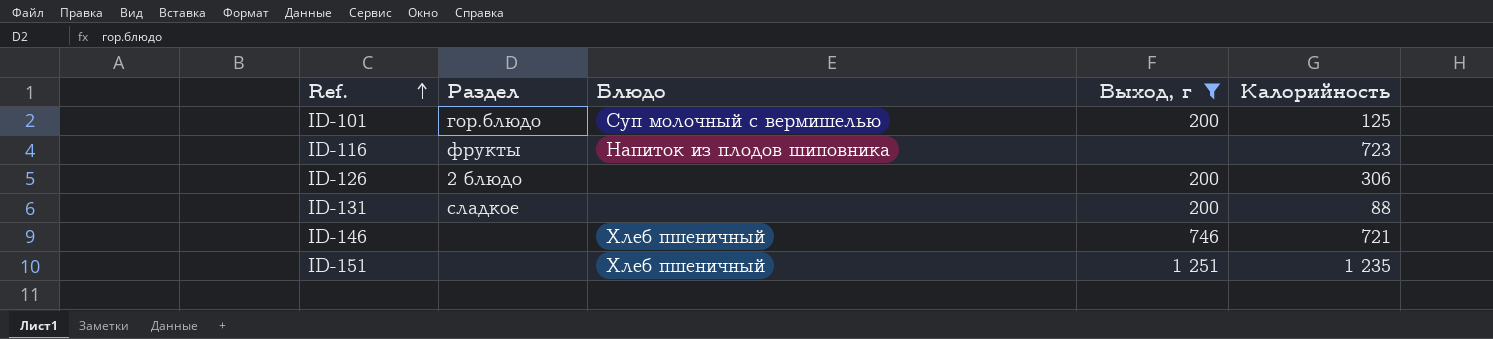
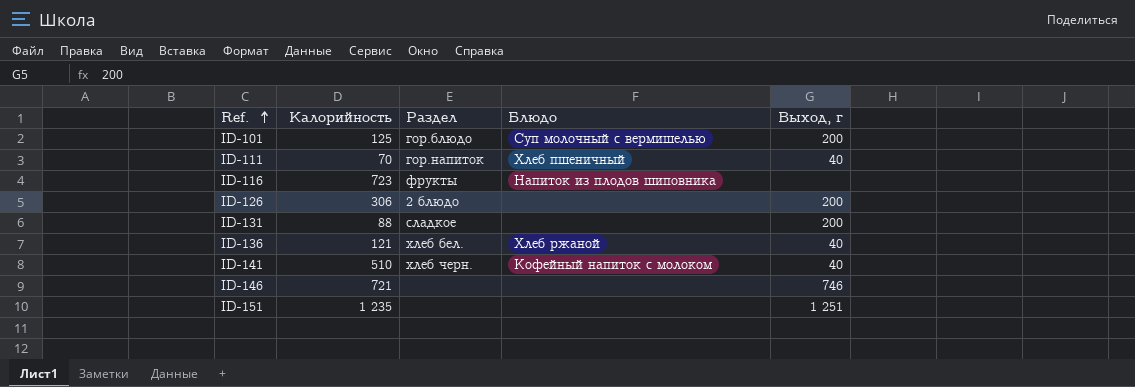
filter: Выход, г != 40 -> none
column Калорийность | position: 5 -> 2
ID-146 | Блюдо: Хлеб пшеничный -> none
ID-151 | Блюдо: Хлеб пшеничный -> none

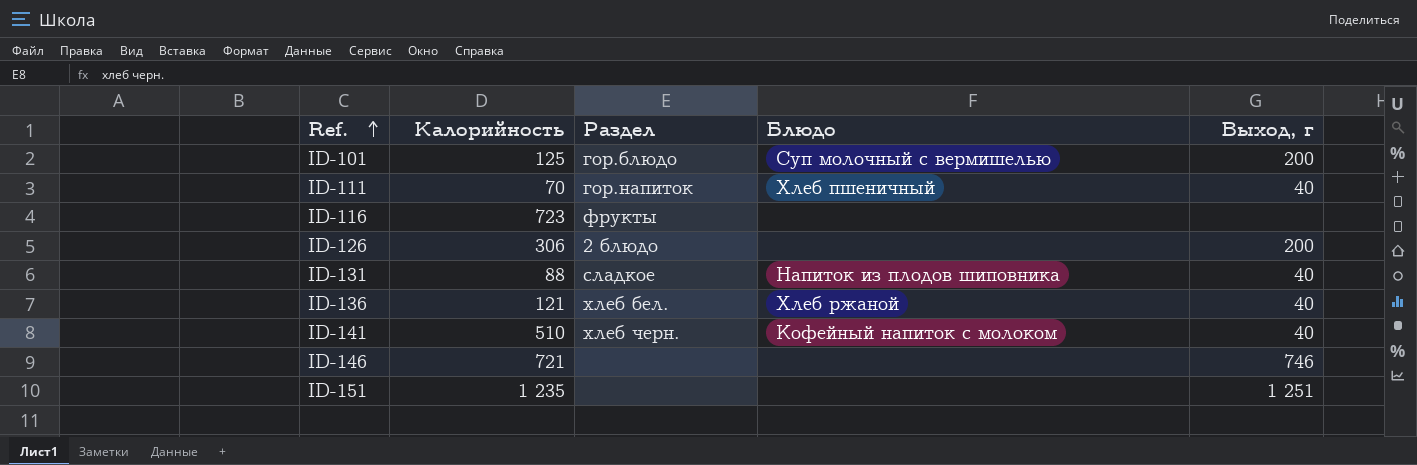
ID-116 | Блюдо: Напиток из плодов шиповника -> none
ID-131 | Блюдо: none -> Напиток из плодов шиповника
ID-131 | Выход, г: 200 -> 40

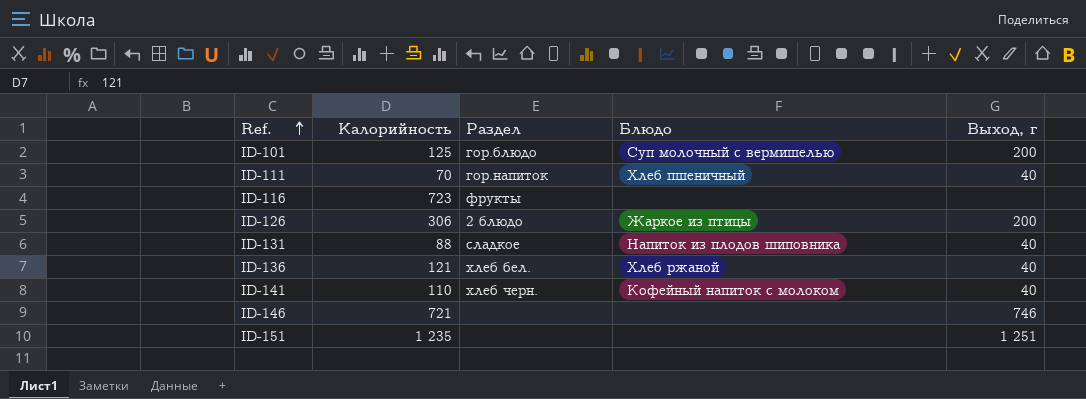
ID-126 | Блюдо: none -> Жаркое из птицы
ID-141 | Калорийность: 510 -> 110

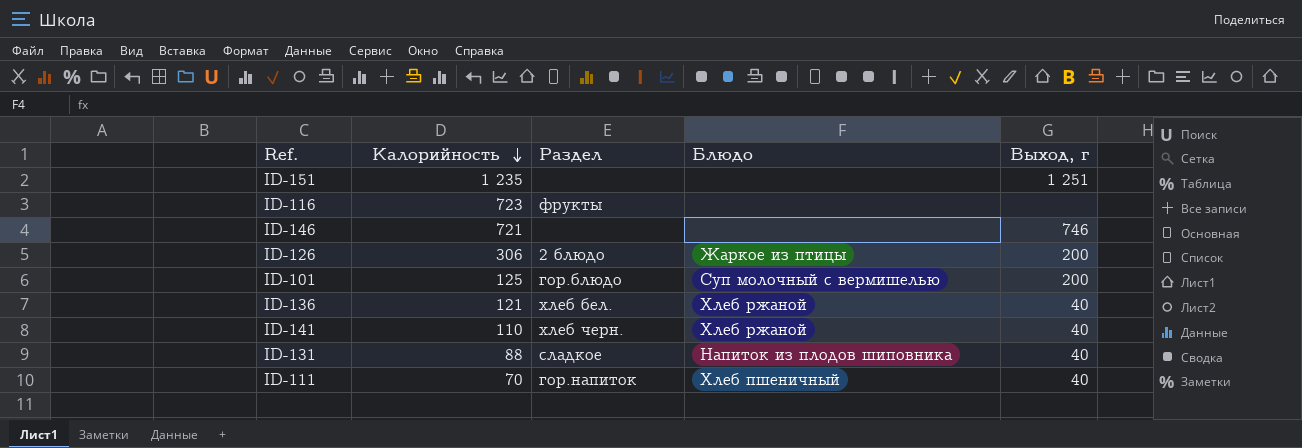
row order: Ref. ascending -> Калорийность descending
ID-141 | Блюдо: Кофейный напиток с молоком -> Хлеб ржаной

